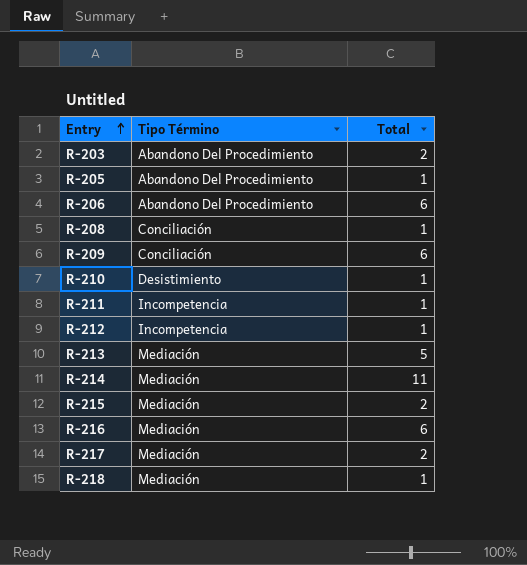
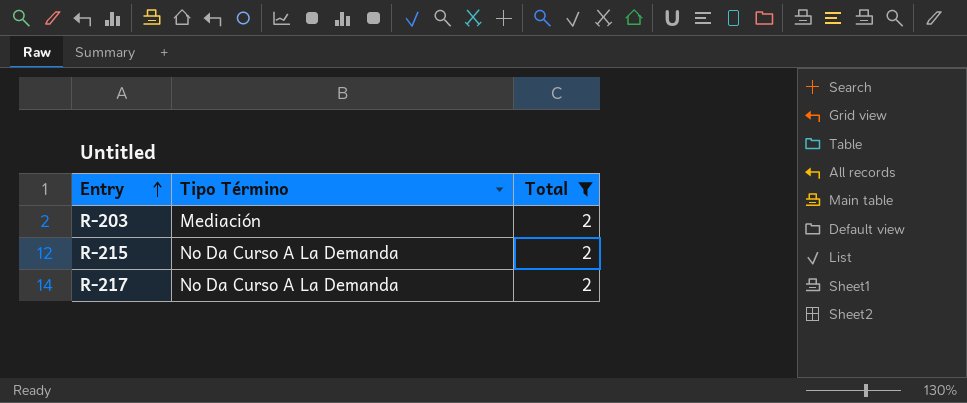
filter: none -> Total = 2
R-203 | Tipo Término: Abandono Del Procedimiento -> Mediación
R-215 | Tipo Término: Mediación -> No Da Curso A La Demanda
R-217 | Tipo Término: Mediación -> No Da Curso A La Demanda

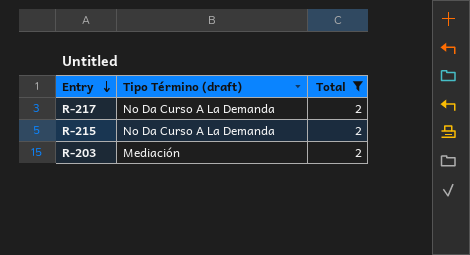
row order: Entry ascending -> Entry descending
column name: Tipo Término -> Tipo Término (draft)

